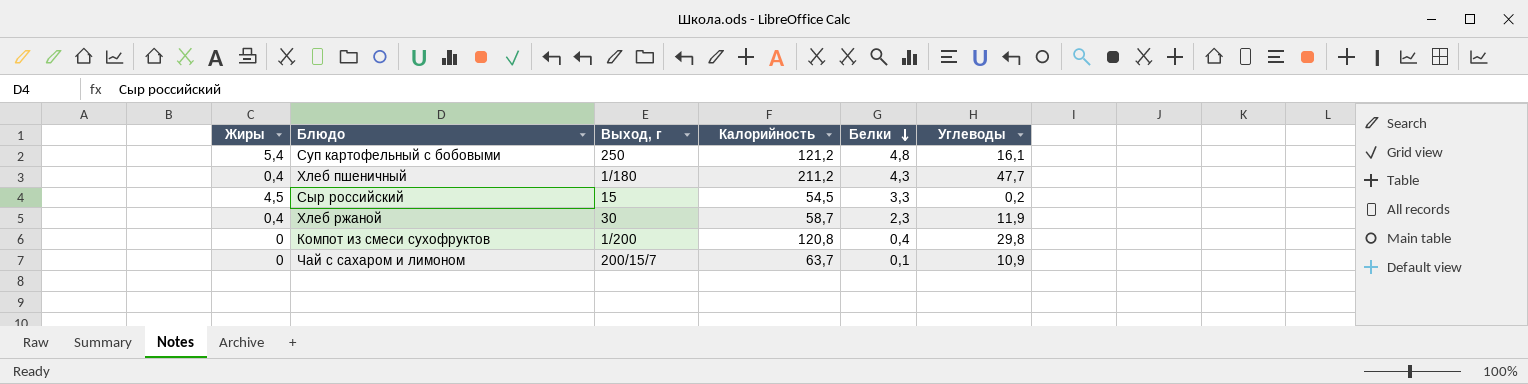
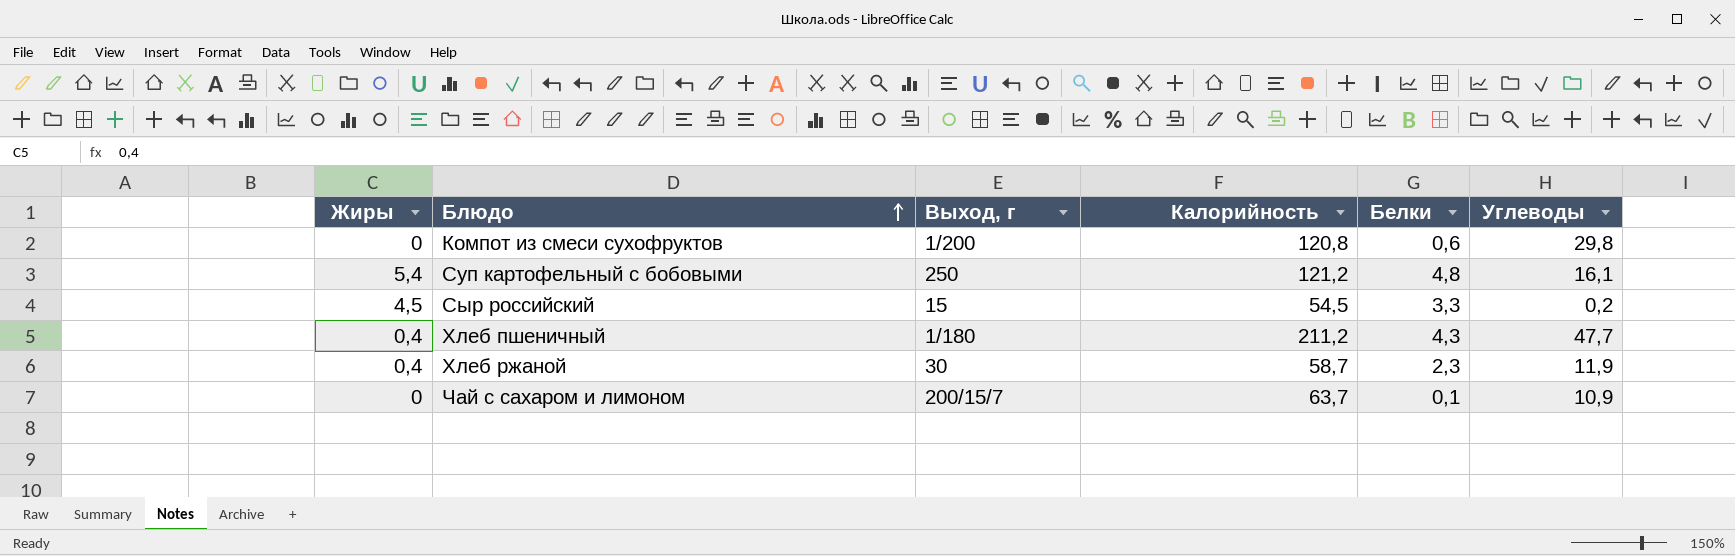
row order: Белки descending -> Блюдо ascending
Компот из смеси сухофруктов | Белки: 0,4 -> 0,6

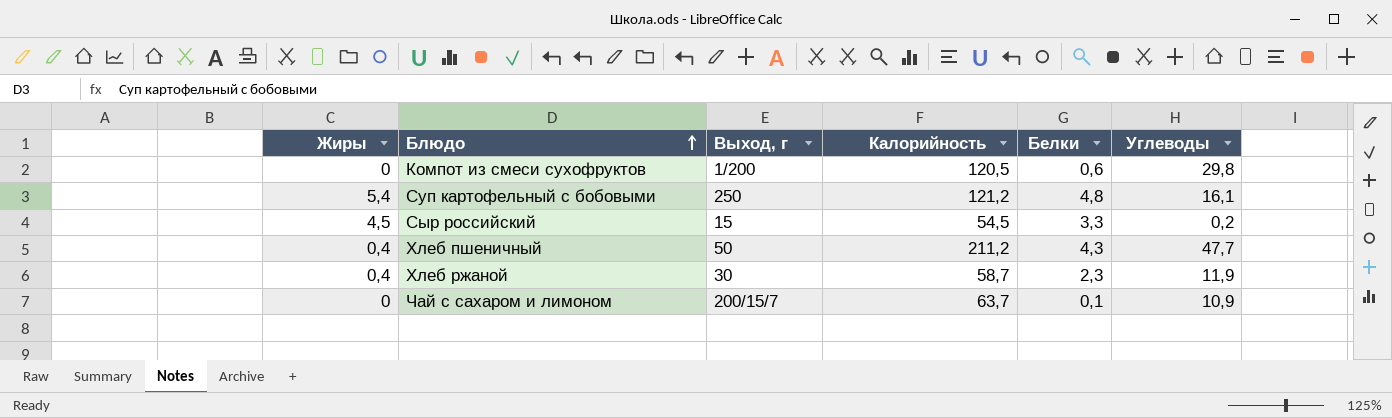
Компот из смеси сухофруктов | Калорийность: 120,8 -> 120,5
Хлеб пшеничный | Выход, г: 1/180 -> 50

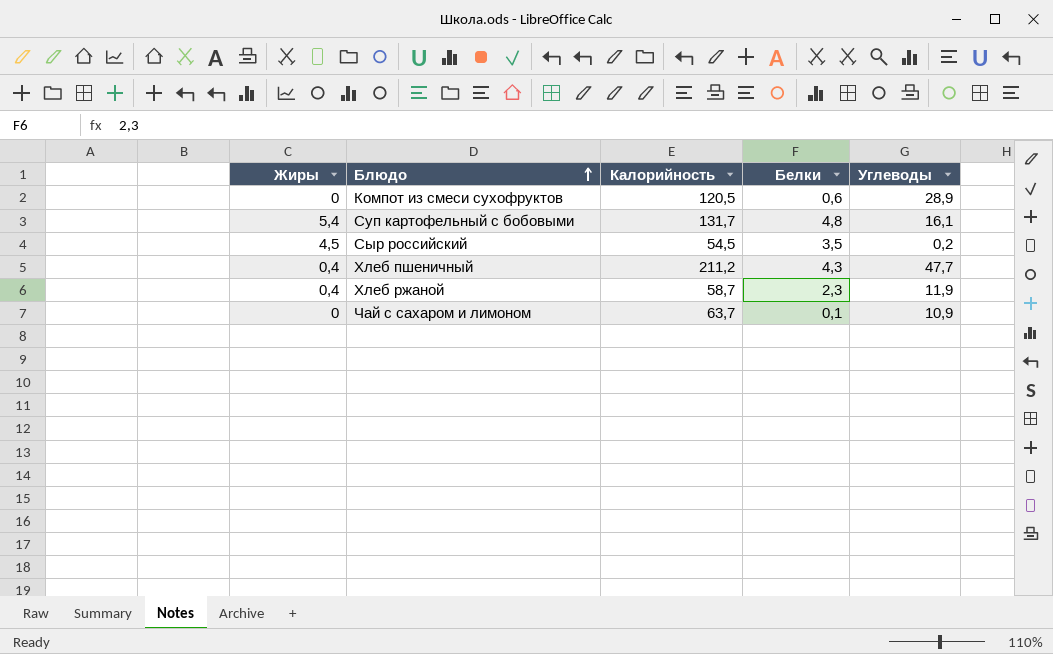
column Выход, г | position: 3 -> none
Компот из смеси сухофруктов | Углеводы: 29,8 -> 28,9
Суп картофельный с бобовыми | Калорийность: 121,2 -> 131,7
Сыр российский | Белки: 3,3 -> 3,5

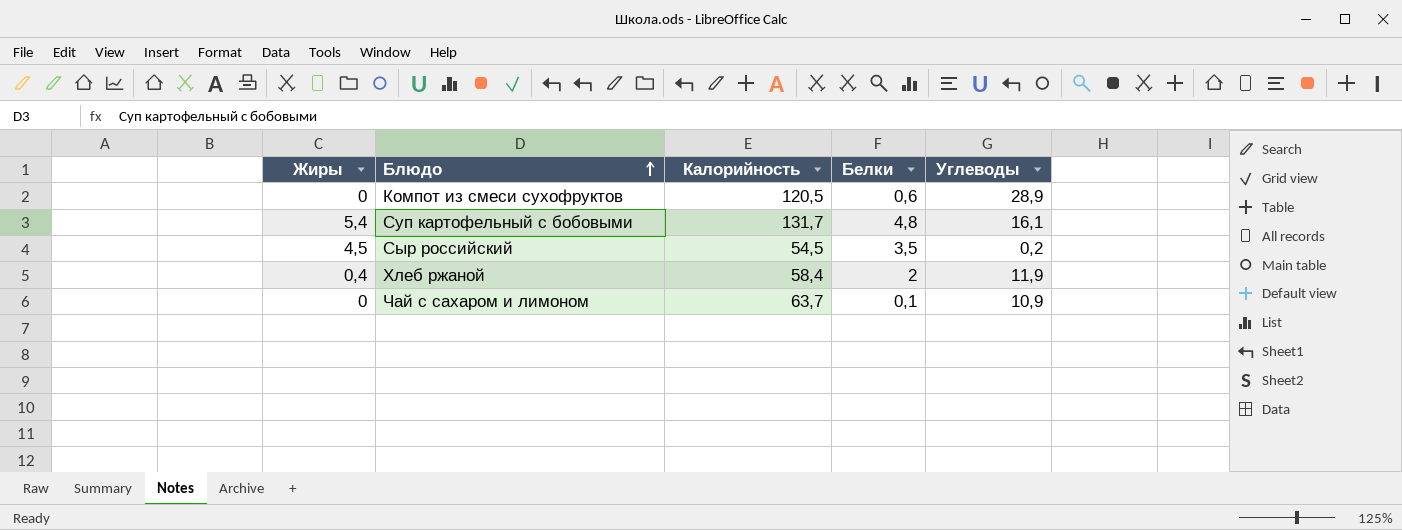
row Хлеб пшеничный: 0,4 | 211,2 | 4,3 | 47,7 -> none
Хлеб ржаной | Калорийность: 58,7 -> 58,4
Хлеб ржаной | Белки: 2,3 -> 2

